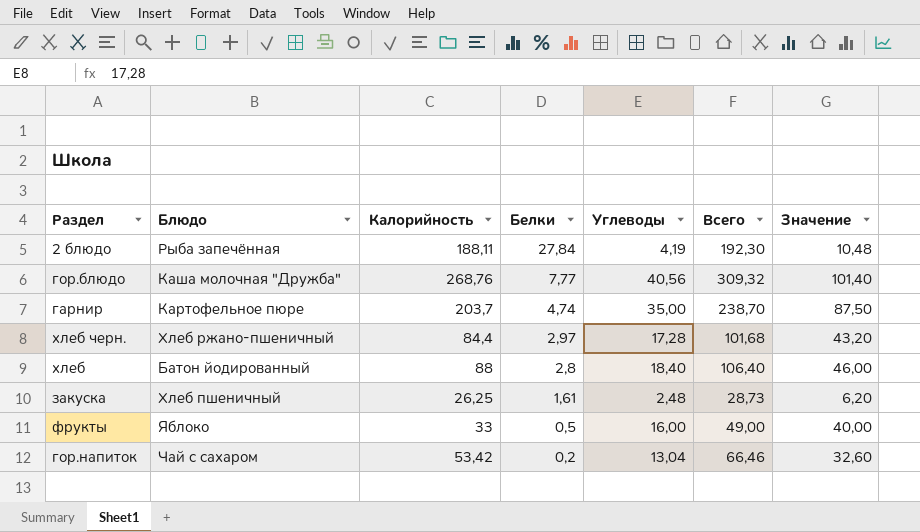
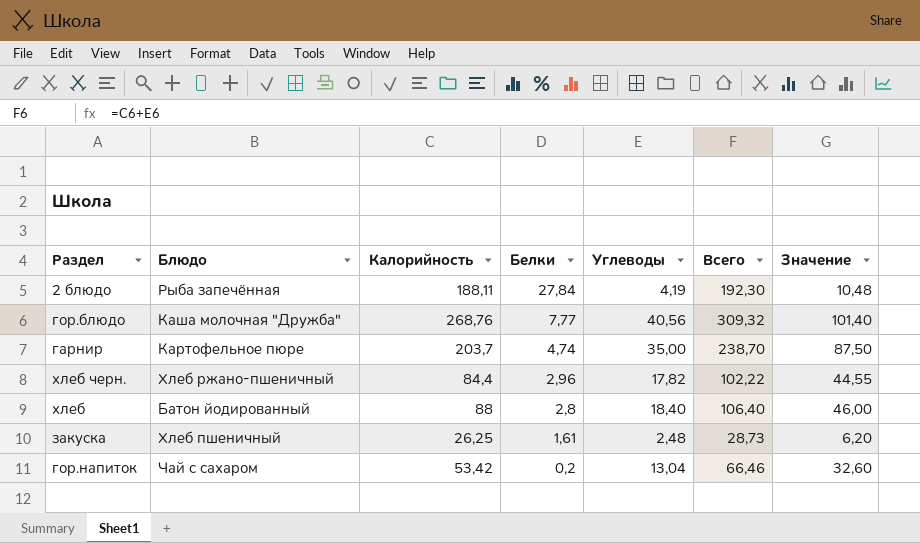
row фрукты: Яблоко | 33 | 0,5 | 16,00 | 49,00 | 40,00 -> none
хлеб черн. | Белки: 2,97 -> 2,96
хлеб черн. | Углеводы: 17,28 -> 17,82
хлеб черн. | Всего: 101,68 -> 102,22
хлеб черн. | Значение: 43,20 -> 44,55

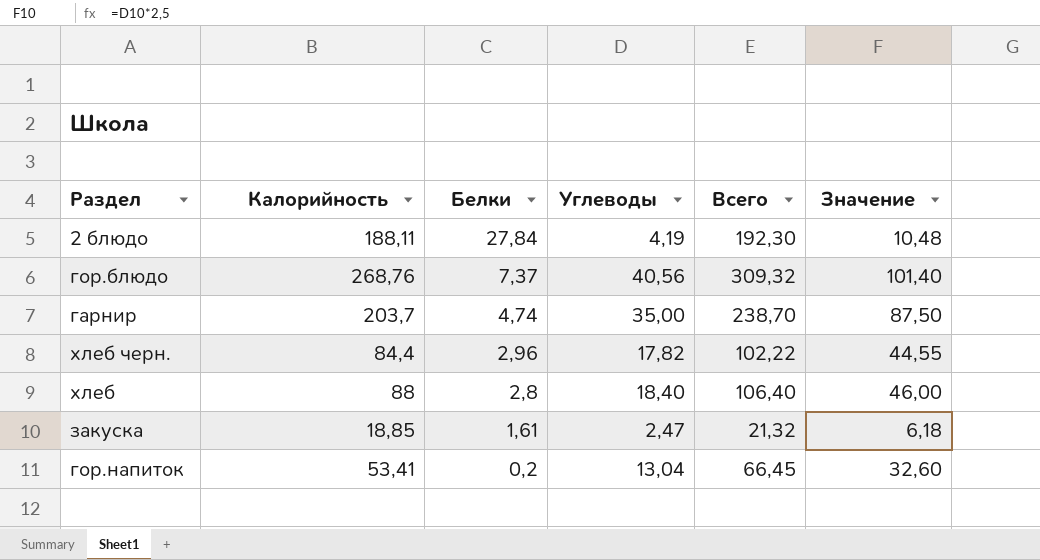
column Блюдо | position: 2 -> none
гор.блюдо | Белки: 7,77 -> 7,37
закуска | Калорийность: 26,25 -> 18,85
закуска | Углеводы: 2,48 -> 2,47
закуска | Всего: 28,73 -> 21,32
закуска | Значение: 6,20 -> 6,18
гор.напиток | Калорийность: 53,42 -> 53,41
гор.напиток | Всего: 66,46 -> 66,45

